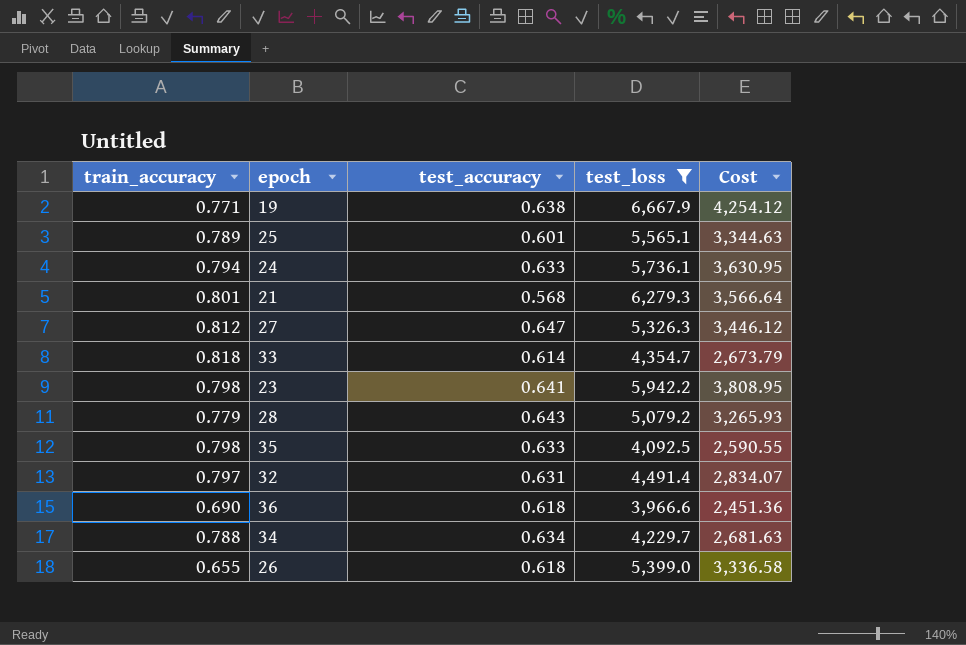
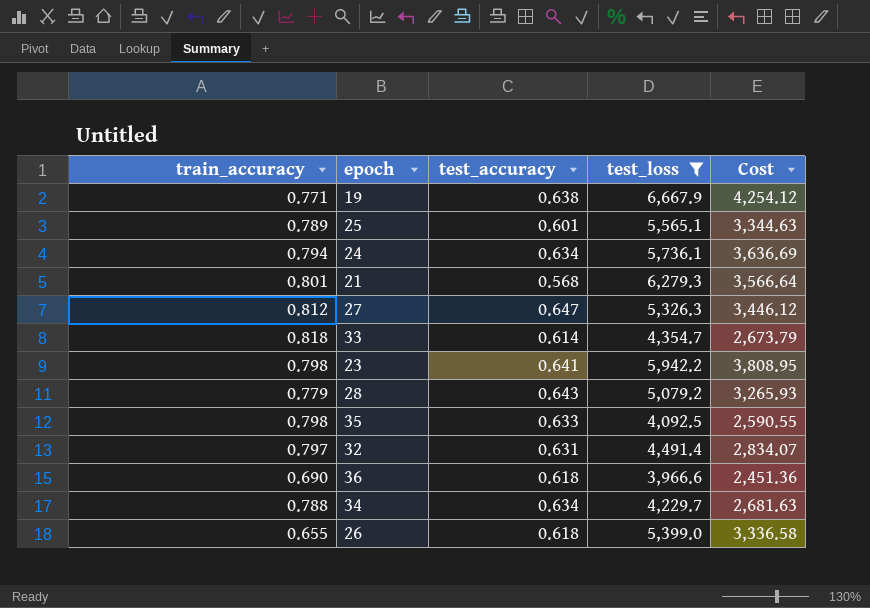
24 | test_accuracy: 0.633 -> 0.634
24 | Cost: 3,630.95 -> 3,636.69

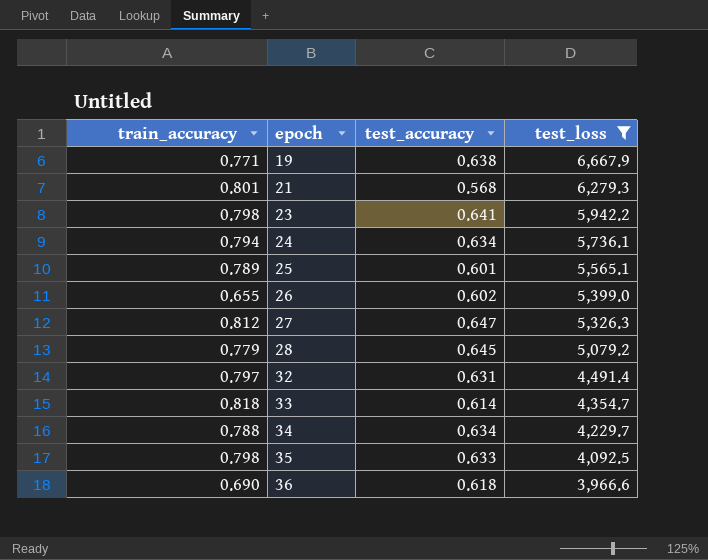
row order: none -> epoch ascending
column Cost | formula: [test_accuracy] * [test_loss] -> none
26 | test_accuracy: 0.618 -> 0.602
28 | test_accuracy: 0.643 -> 0.645

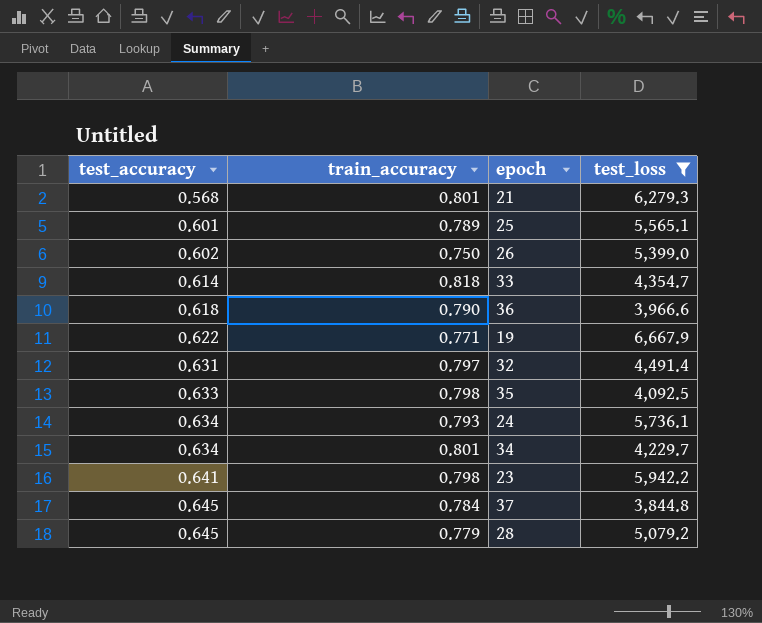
row order: epoch ascending -> test_accuracy ascending
column test_accuracy | position: 3 -> 1
row 27: 0.812 | 0.647 | 5,326.3 -> none
26 | train_accuracy: 0.655 -> 0.750
36 | train_accuracy: 0.690 -> 0.790
19 | test_accuracy: 0.638 -> 0.622
24 | train_accuracy: 0.794 -> 0.793
34 | train_accuracy: 0.788 -> 0.801
row 37: none -> 0.645 | 0.784 | 3,844.8

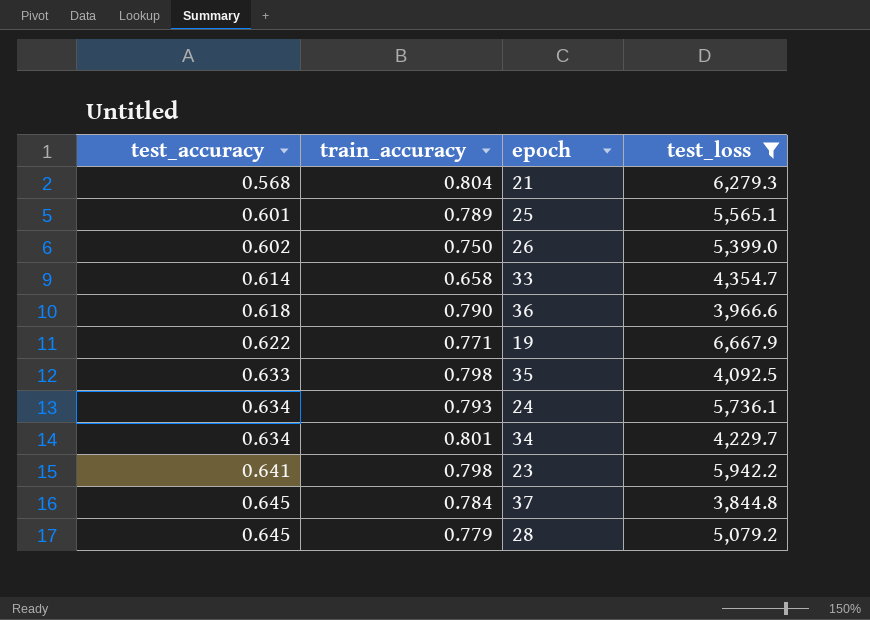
row 32: 0.631 | 0.797 | 4,491.4 -> none
21 | train_accuracy: 0.801 -> 0.804
33 | train_accuracy: 0.818 -> 0.658

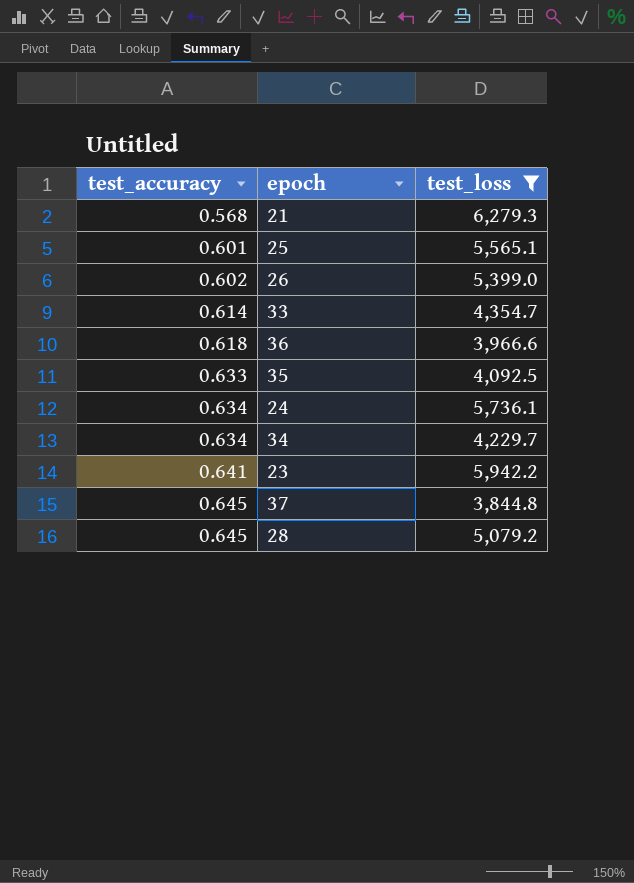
column train_accuracy | position: 2 -> none
row 19: 0.622 | 0.771 | 6,667.9 -> none

